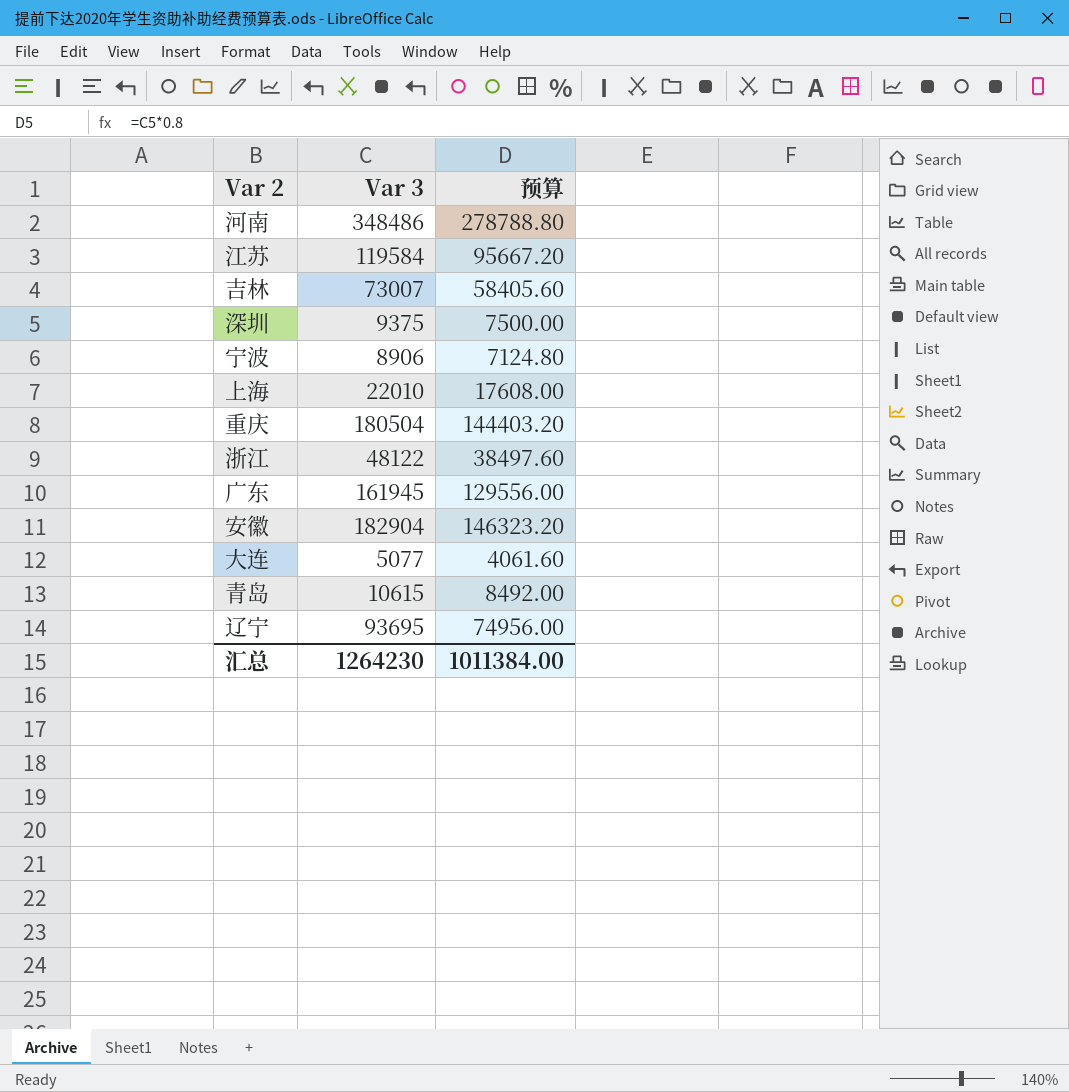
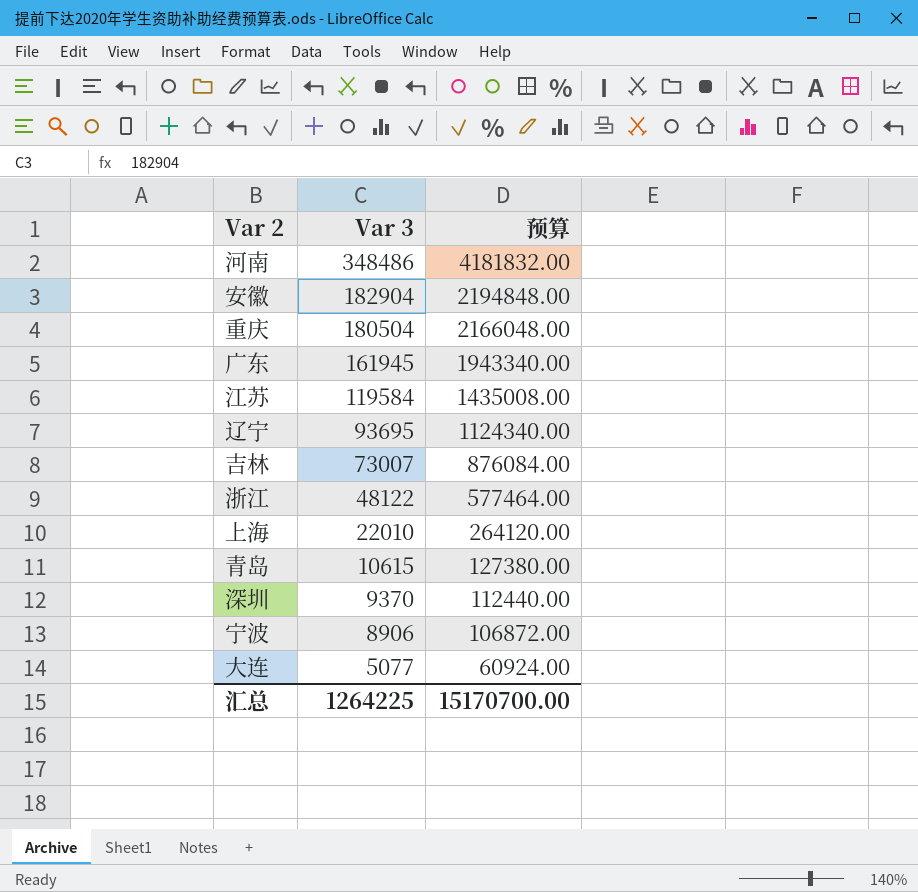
row order: none -> Var 3 descending
column 预算 | formula: [Var 3] * 0.8 -> [Var 3] * 12
深圳 | Var 3: 9375 -> 9370
汇总 | Var 3: 1264230 -> 1264225
汇总 | 预算: 1011384.00 -> 15170700.00

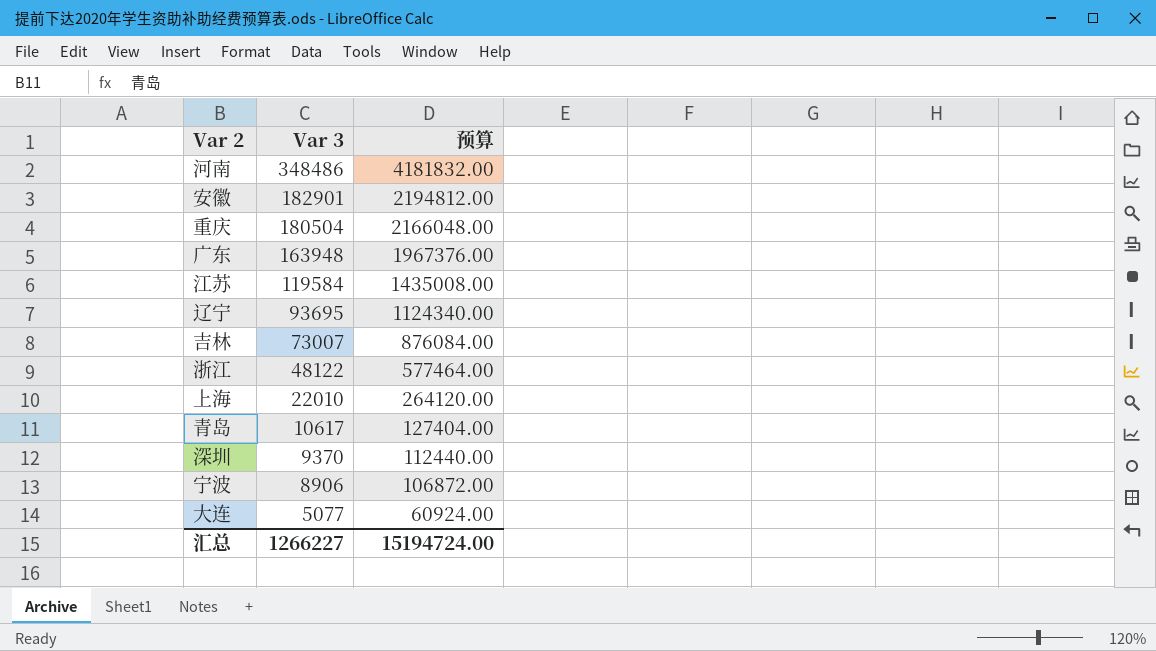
安徽 | Var 3: 182904 -> 182901
安徽 | 预算: 2194848.00 -> 2194812.00
广东 | Var 3: 161945 -> 163948
广东 | 预算: 1943340.00 -> 1967376.00
青岛 | Var 3: 10615 -> 10617
青岛 | 预算: 127380.00 -> 127404.00
汇总 | Var 3: 1264225 -> 1266227
汇总 | 预算: 15170700.00 -> 15194724.00

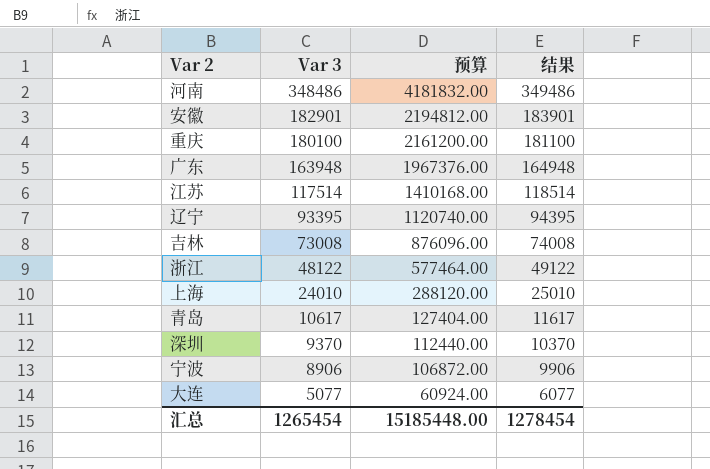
column 结果 | formula: none -> [Var 3] + 1000
重庆 | Var 3: 180504 -> 180100
重庆 | 预算: 2166048.00 -> 2161200.00
江苏 | Var 3: 119584 -> 117514
江苏 | 预算: 1435008.00 -> 1410168.00
辽宁 | Var 3: 93695 -> 93395
辽宁 | 预算: 1124340.00 -> 1120740.00
吉林 | Var 3: 73007 -> 73008
吉林 | 预算: 876084.00 -> 876096.00
上海 | Var 3: 22010 -> 24010
上海 | 预算: 264120.00 -> 288120.00
汇总 | Var 3: 1266227 -> 1265454
汇总 | 预算: 15194724.00 -> 15185448.00

